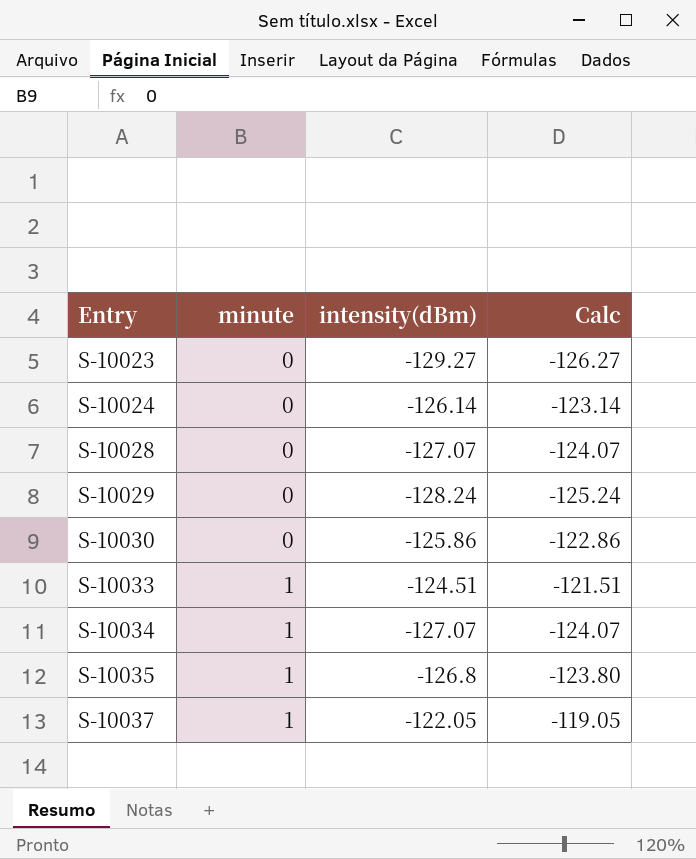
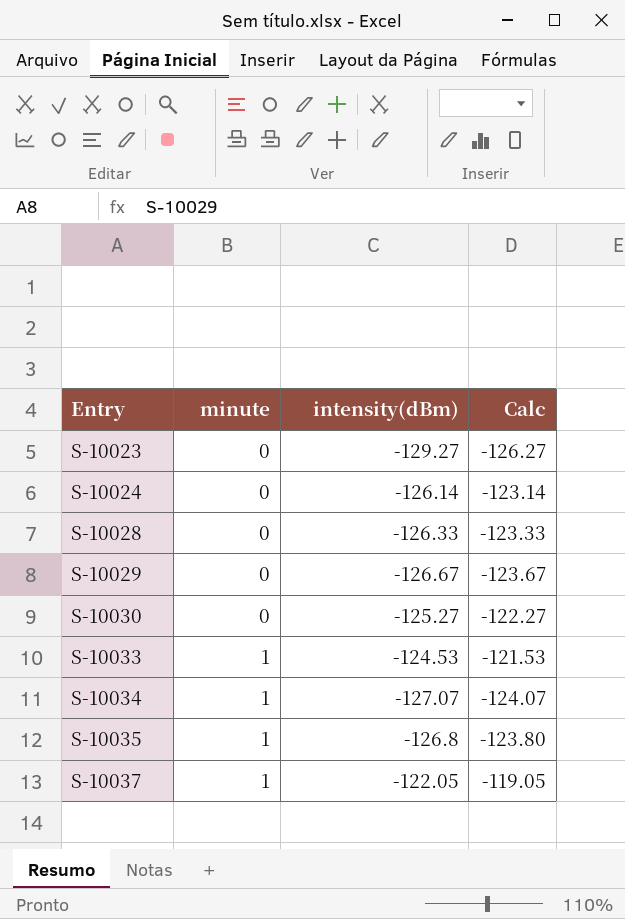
S-10028 | intensity(dBm): -127.07 -> -126.33
S-10028 | Calc: -124.07 -> -123.33
S-10029 | intensity(dBm): -128.24 -> -126.67
S-10029 | Calc: -125.24 -> -123.67
S-10030 | intensity(dBm): -125.86 -> -125.27
S-10030 | Calc: -122.86 -> -122.27
S-10033 | intensity(dBm): -124.51 -> -124.53
S-10033 | Calc: -121.51 -> -121.53

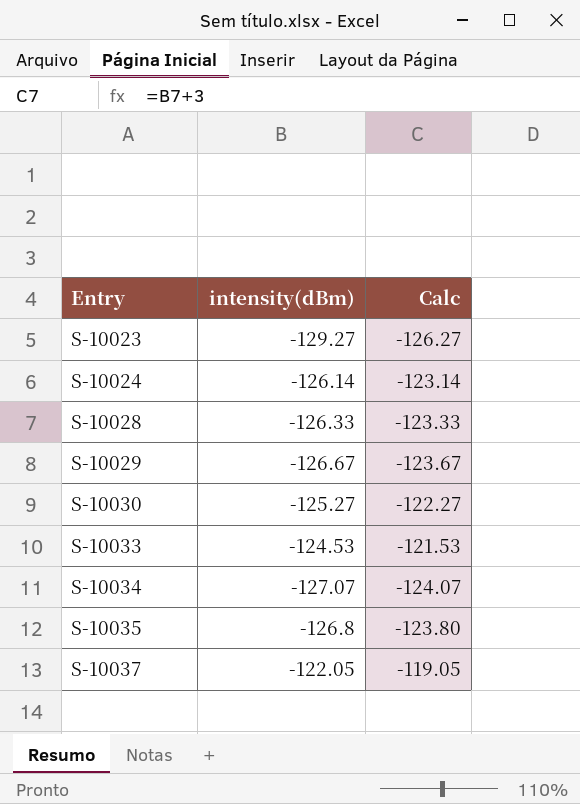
column minute | position: 2 -> none

